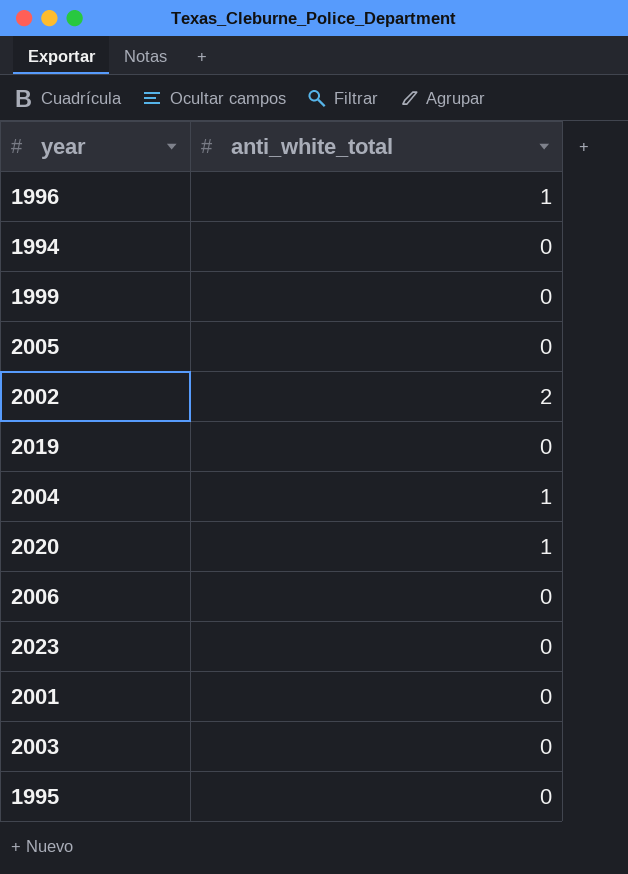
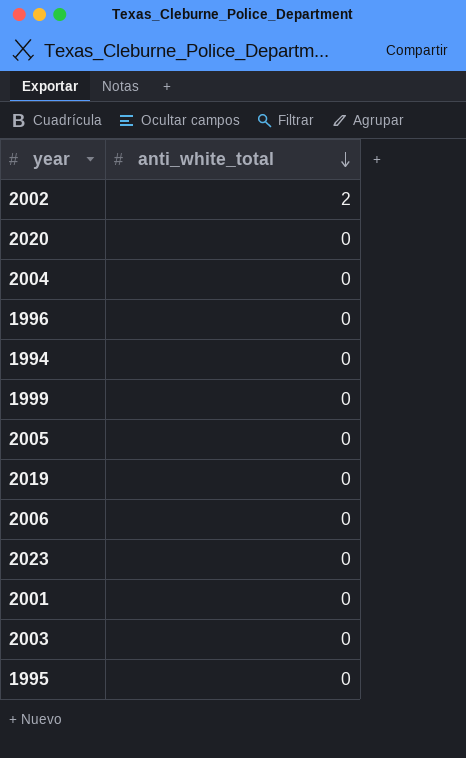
row order: none -> anti_white_total descending
2020 | anti_white_total: 1 -> 0
2004 | anti_white_total: 1 -> 0
1996 | anti_white_total: 1 -> 0

